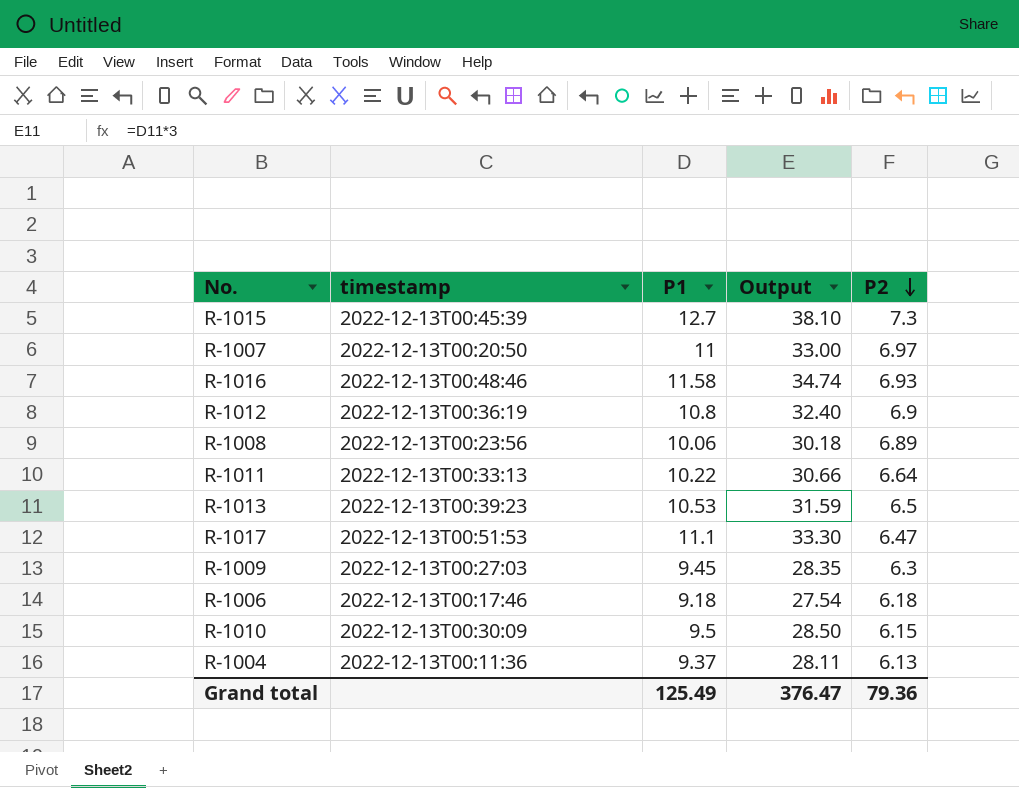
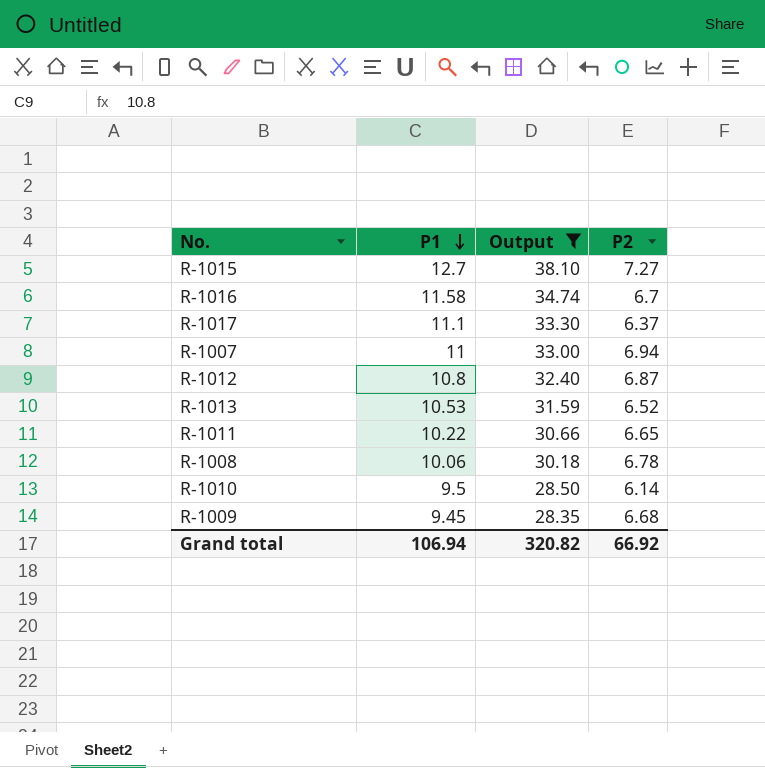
filter: none -> Output >= 28.35
row order: P2 descending -> P1 descending
column timestamp | position: 2 -> none
R-1015 | P2: 7.3 -> 7.27
R-1016 | P2: 6.93 -> 6.7
R-1017 | P2: 6.47 -> 6.37
R-1007 | P2: 6.97 -> 6.94
R-1012 | P2: 6.9 -> 6.87
R-1013 | P2: 6.5 -> 6.52
R-1011 | P2: 6.64 -> 6.65
R-1008 | P2: 6.89 -> 6.78
R-1010 | P2: 6.15 -> 6.14
R-1009 | P2: 6.3 -> 6.68
Grand total | P1: 125.49 -> 106.94
Grand total | Output: 376.47 -> 320.82
Grand total | P2: 79.36 -> 66.92

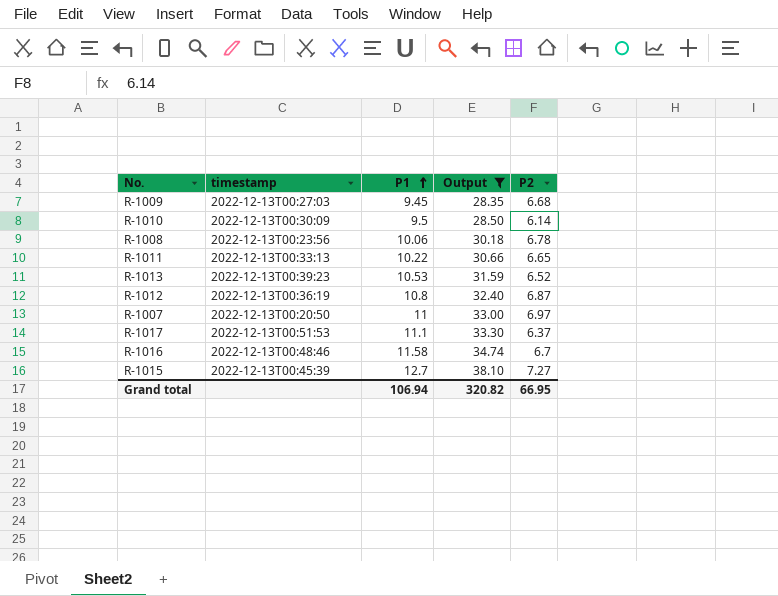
row order: P1 descending -> P1 ascending
column timestamp | position: none -> 2
R-1007 | P2: 6.94 -> 6.97
Grand total | P2: 66.92 -> 66.95

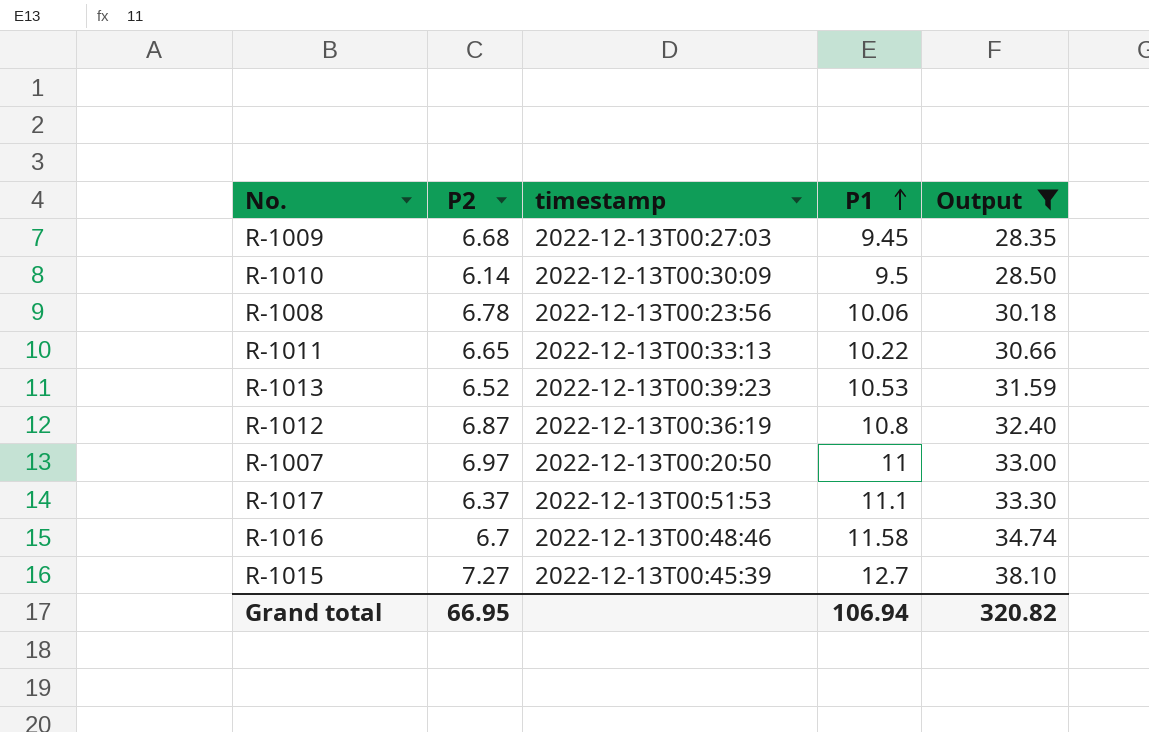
column P2 | position: 5 -> 2

